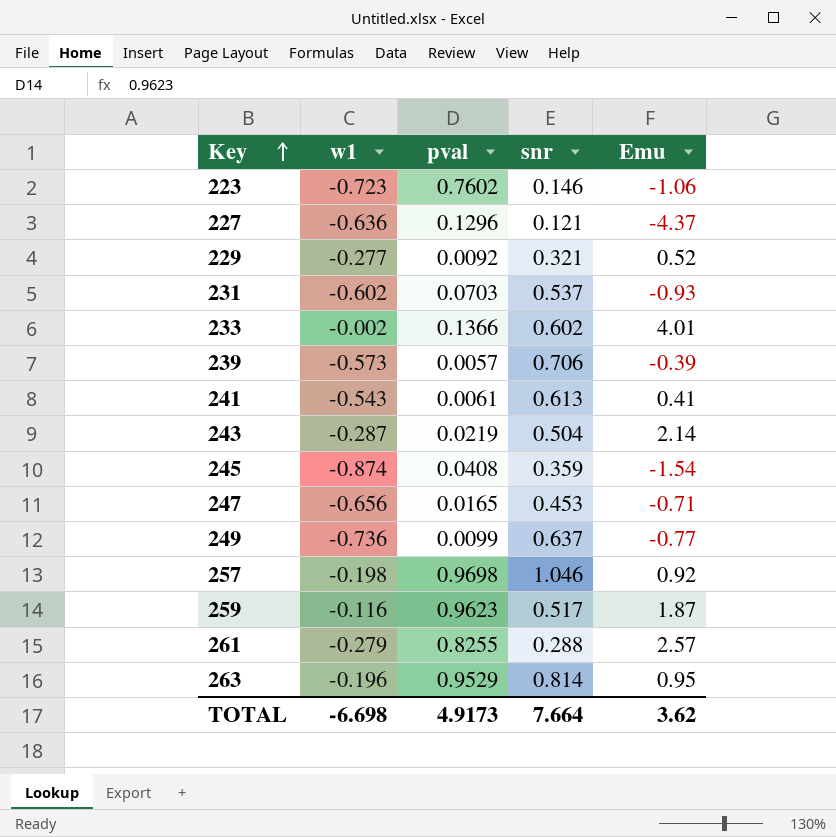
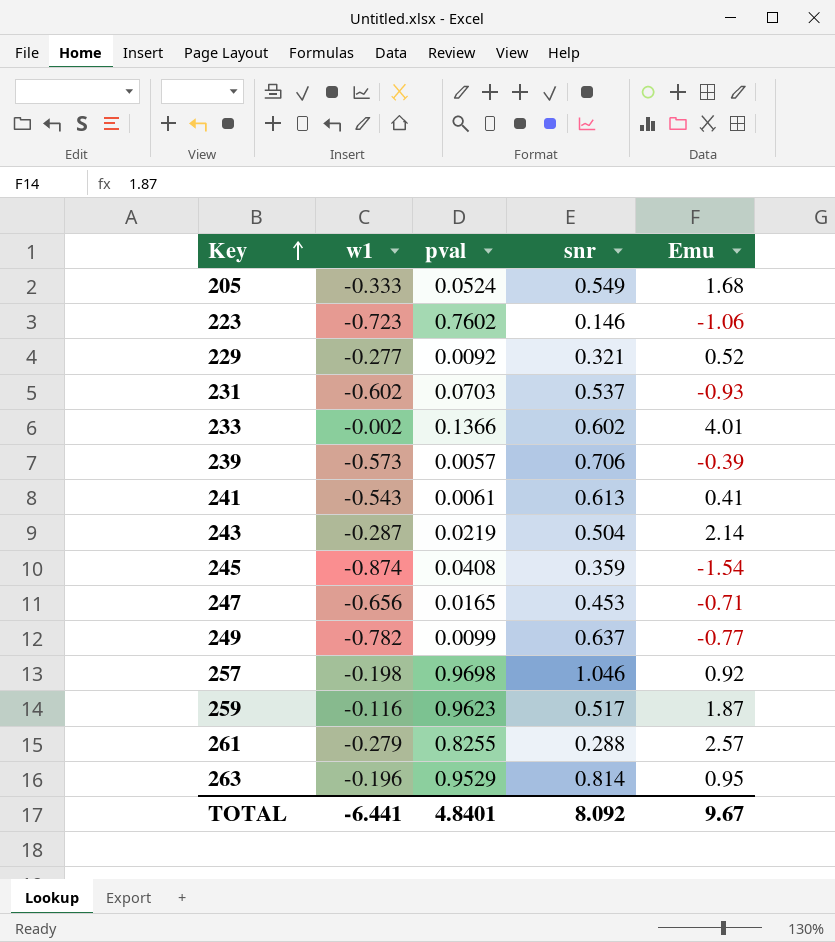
row 227: -0.636 | 0.1296 | 0.121 | -4.37 -> none
row 205: none -> -0.333 | 0.0524 | 0.549 | 1.68
249 | w1: -0.736 -> -0.782
TOTAL | w1: -6.698 -> -6.441
TOTAL | pval: 4.9173 -> 4.8401
TOTAL | snr: 7.664 -> 8.092
TOTAL | Emu: 3.62 -> 9.67

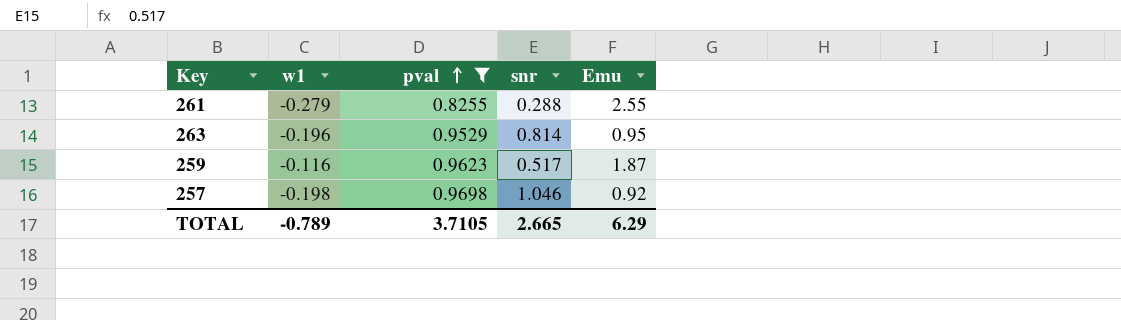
filter: none -> pval >= 0.8255
row order: Key ascending -> pval ascending
261 | Emu: 2.57 -> 2.55
TOTAL | w1: -6.441 -> -0.789
TOTAL | pval: 4.8401 -> 3.7105
TOTAL | snr: 8.092 -> 2.665
TOTAL | Emu: 9.67 -> 6.29

